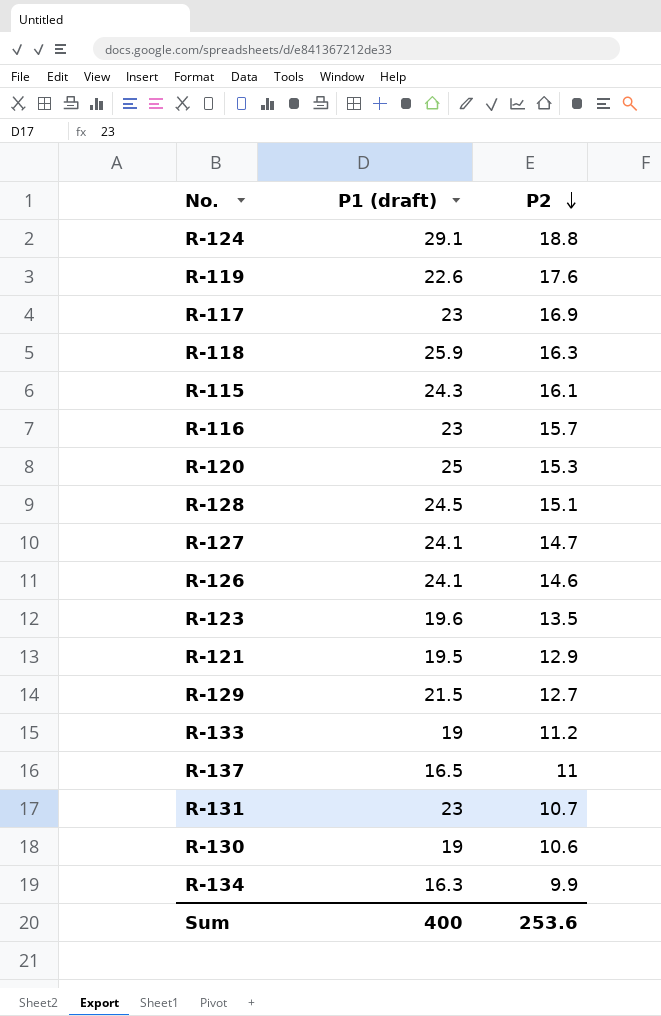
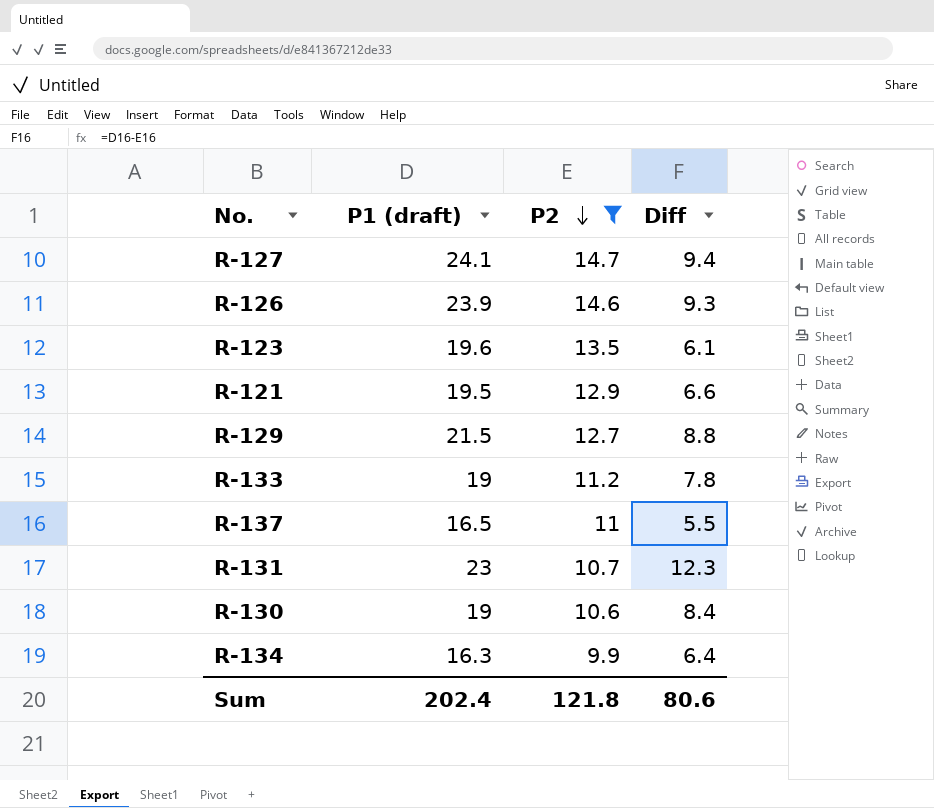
filter: none -> P2 <= 14.7
column Diff | formula: none -> [P1 (draft)] - [P2]
R-126 | P1 (draft): 24.1 -> 23.9
Sum | P1 (draft): 400 -> 202.4
Sum | P2: 253.6 -> 121.8

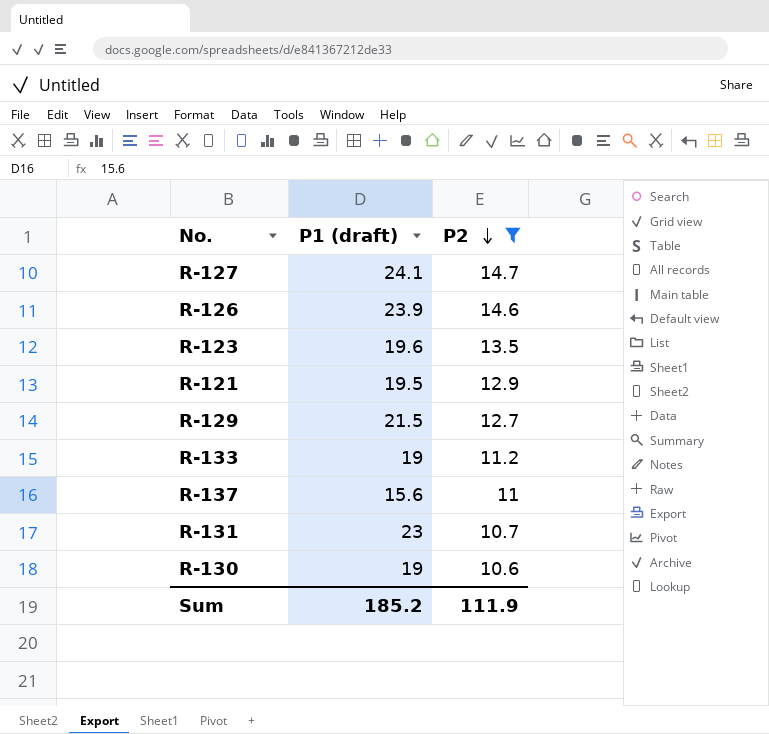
column Diff | formula: [P1 (draft)] - [P2] -> none
row R-134: 16.3 | 9.9 | 6.4 -> none
R-137 | P1 (draft): 16.5 -> 15.6
Sum | P1 (draft): 202.4 -> 185.2
Sum | P2: 121.8 -> 111.9

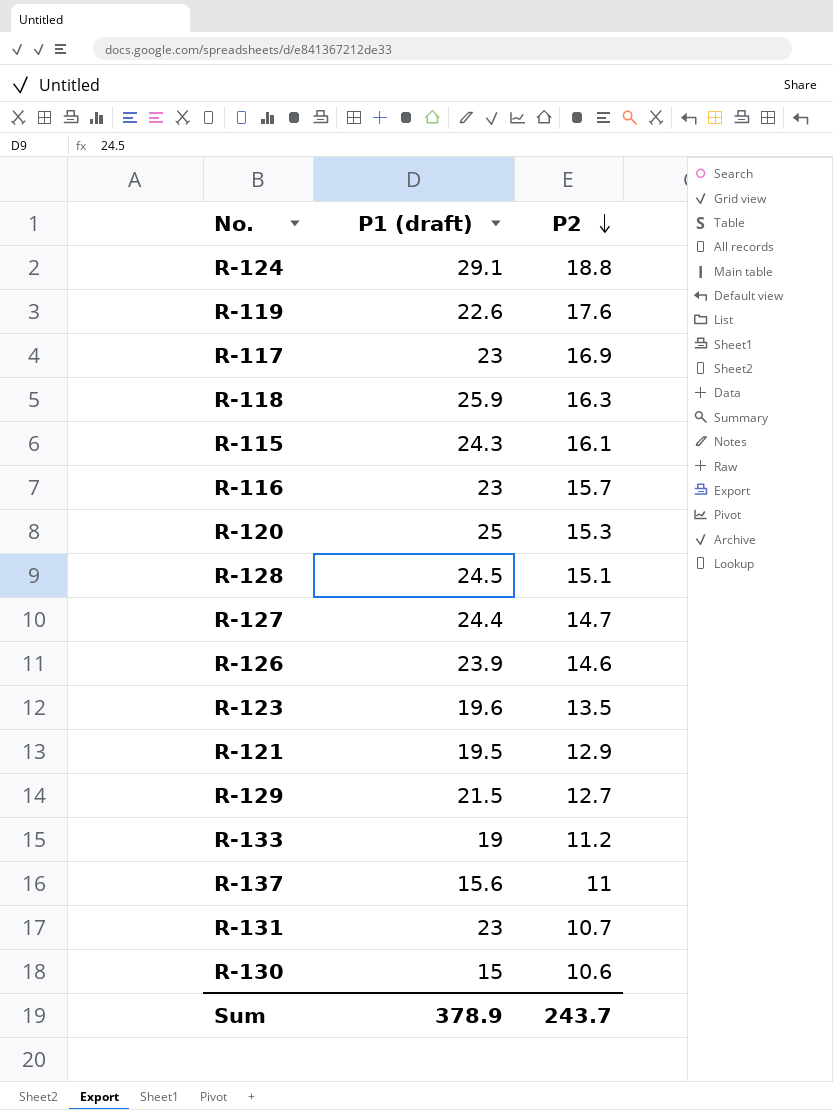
filter: P2 <= 14.7 -> none
R-127 | P1 (draft): 24.1 -> 24.4
R-130 | P1 (draft): 19 -> 15
Sum | P1 (draft): 185.2 -> 378.9
Sum | P2: 111.9 -> 243.7

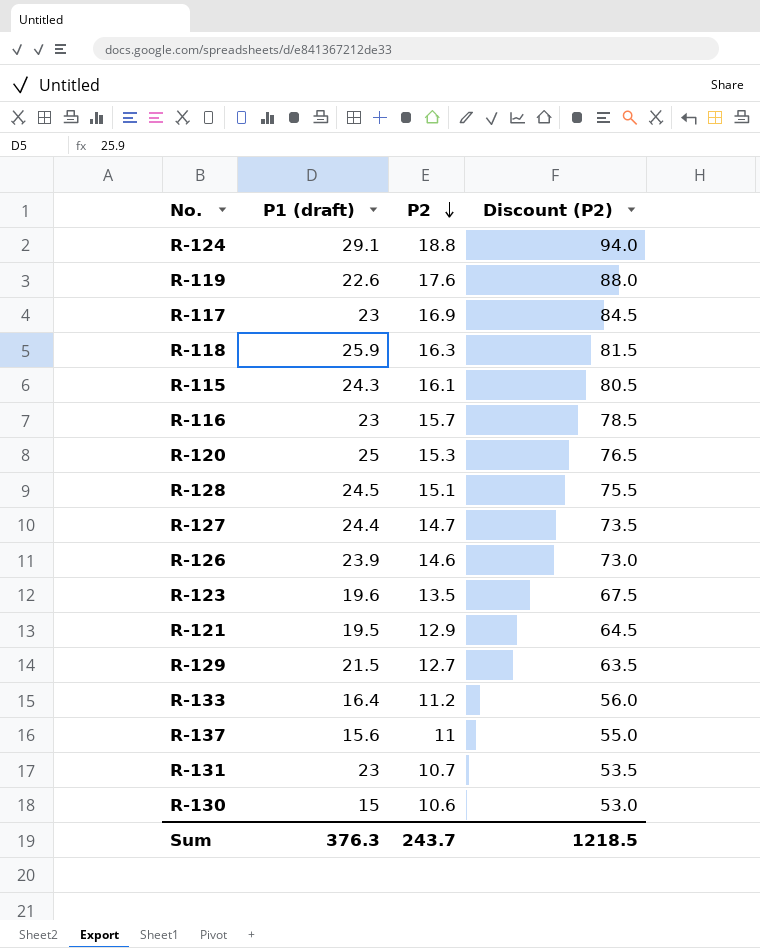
column Discount (P2) | formula: none -> [P2] * 5
R-133 | P1 (draft): 19 -> 16.4
Sum | P1 (draft): 378.9 -> 376.3

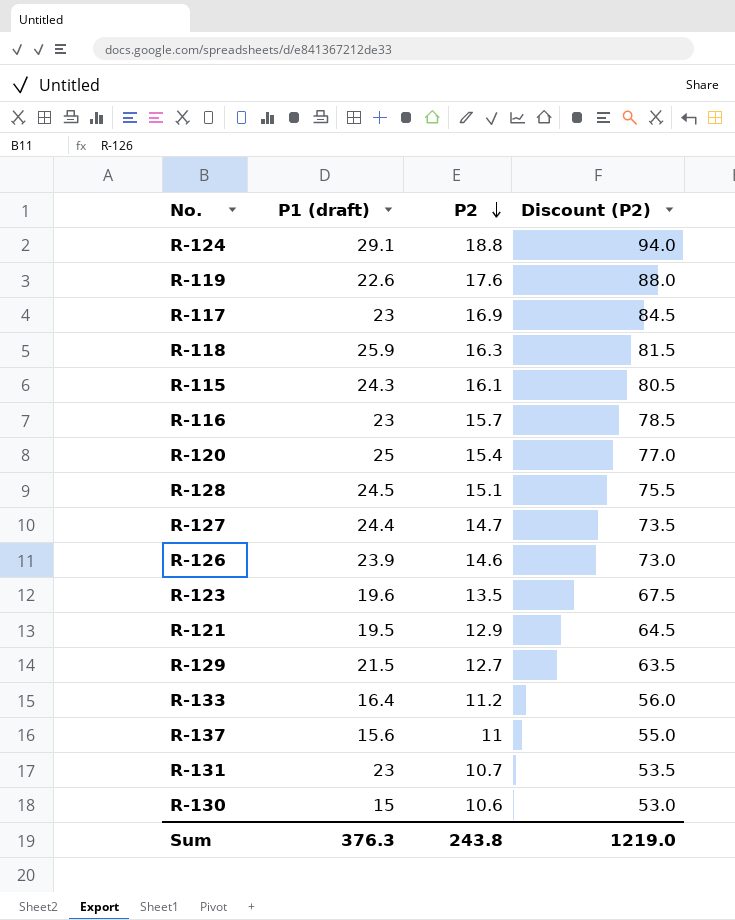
R-120 | P2: 15.3 -> 15.4
R-120 | Discount (P2): 76.5 -> 77.0
Sum | P2: 243.7 -> 243.8
Sum | Discount (P2): 1218.5 -> 1219.0

